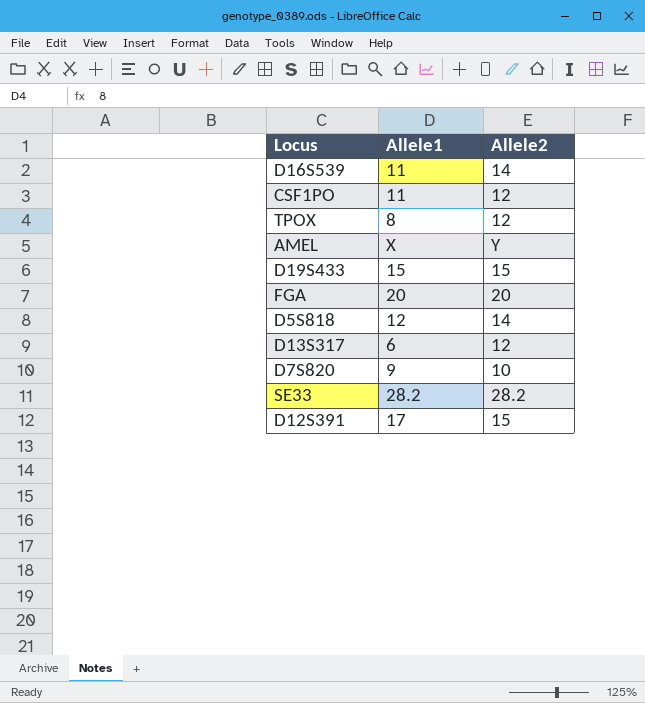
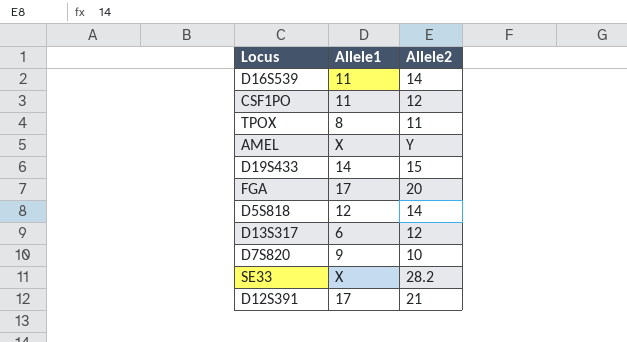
TPOX | Allele2: 12 -> 11
D19S433 | Allele1: 15 -> 14
FGA | Allele1: 20 -> 17
SE33 | Allele1: 28.2 -> X
D12S391 | Allele2: 15 -> 21

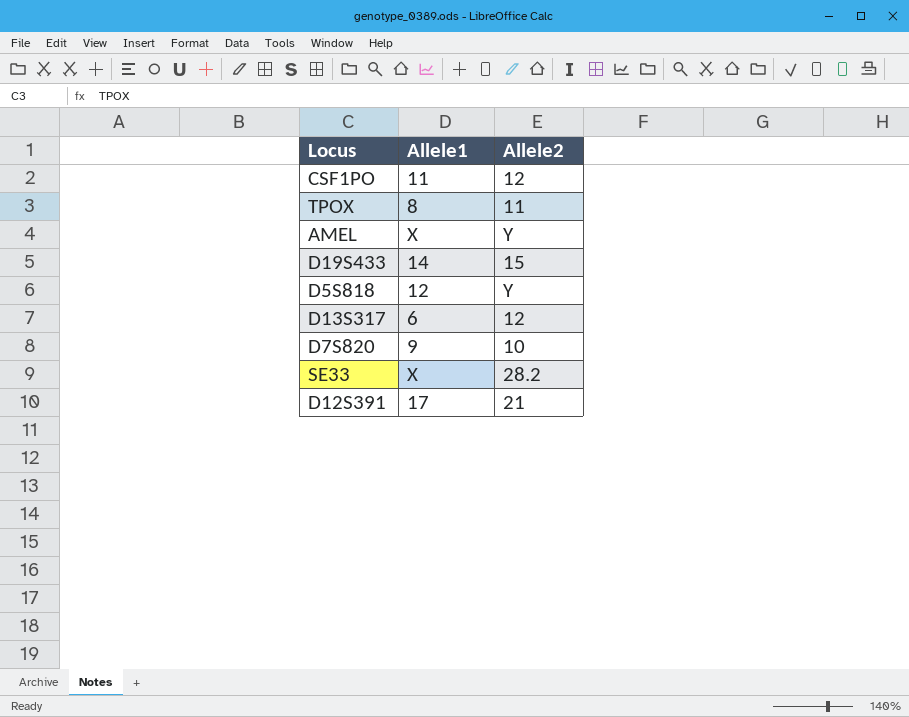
row D16S539: 11 | 14 -> none
row FGA: 17 | 20 -> none
D5S818 | Allele2: 14 -> Y

